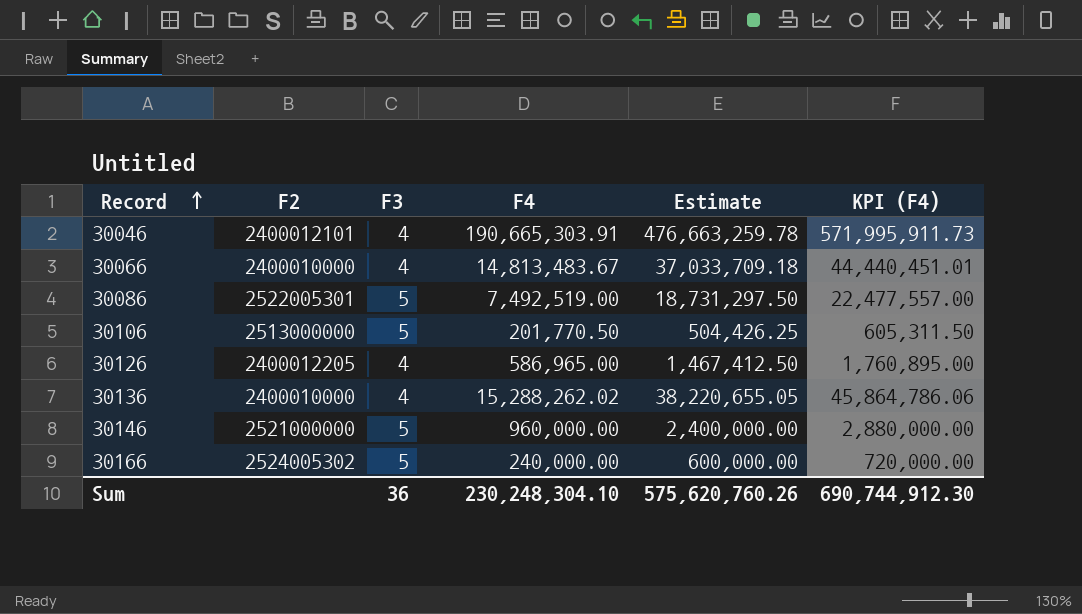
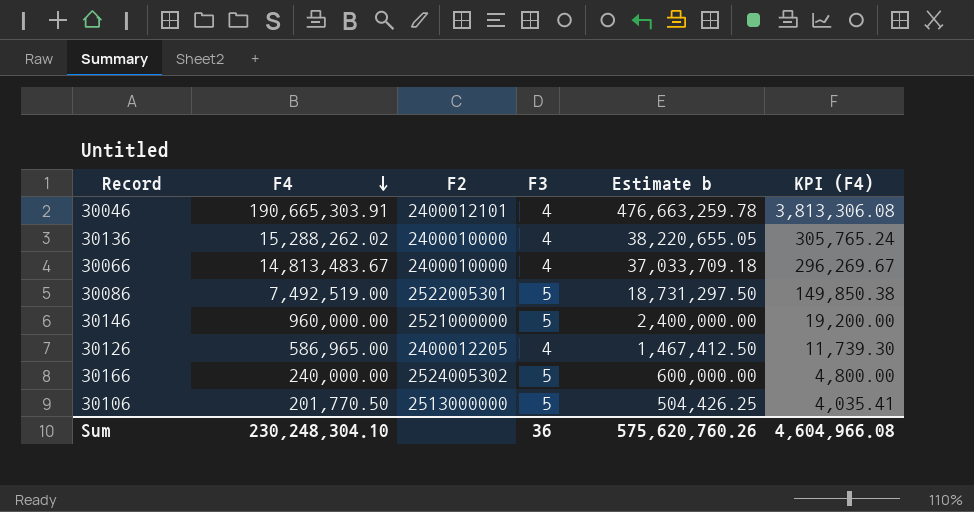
row order: Record ascending -> F4 descending
column F4 | position: 4 -> 2
column name: Estimate -> Estimate b
column KPI (F4) | formula: [F4] * 3 -> [F4] * 0.02
Sum | KPI (F4): 690,744,912.30 -> 4,604,966.08

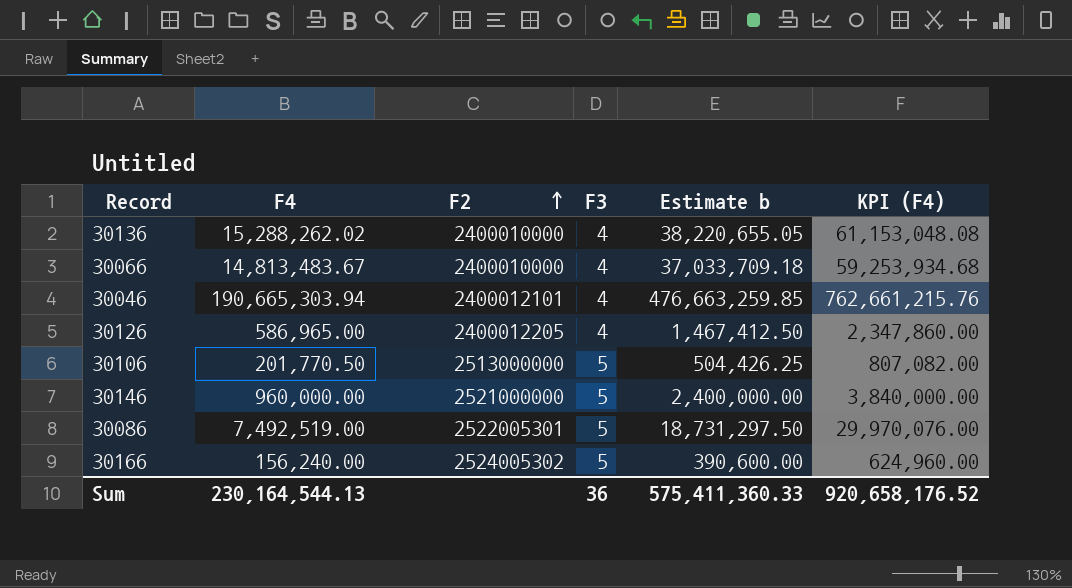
row order: F4 descending -> F2 ascending
column KPI (F4) | formula: [F4] * 0.02 -> [F4] * 4
30046 | F4: 190,665,303.91 -> 190,665,303.94
30046 | Estimate b: 476,663,259.78 -> 476,663,259.85
30166 | F4: 240,000.00 -> 156,240.00
30166 | Estimate b: 600,000.00 -> 390,600.00
Sum | F4: 230,248,304.10 -> 230,164,544.13
Sum | Estimate b: 575,620,760.26 -> 575,411,360.33
Sum | KPI (F4): 4,604,966.08 -> 920,658,176.52

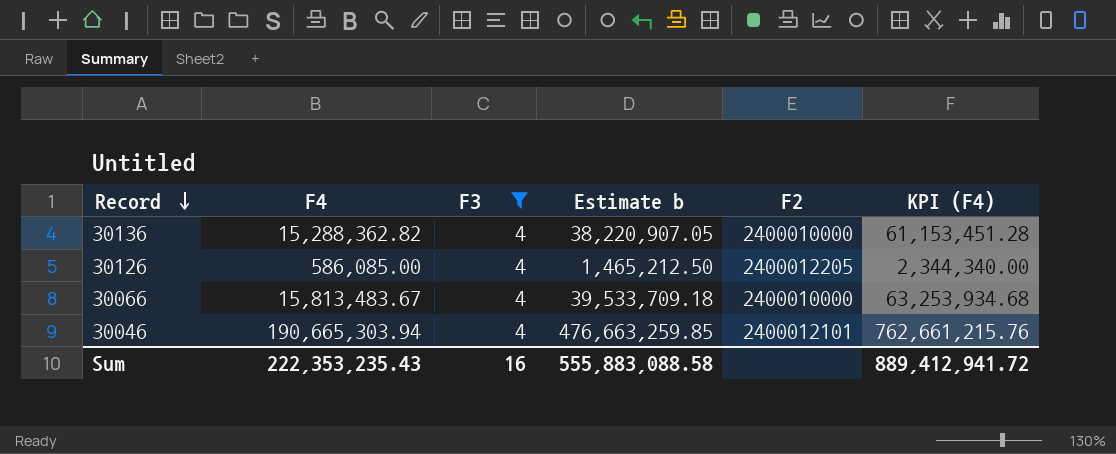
filter: none -> F3 = 4
row order: F2 ascending -> Record descending
column F2 | position: 3 -> 5
30136 | F4: 15,288,262.02 -> 15,288,362.82
30136 | Estimate b: 38,220,655.05 -> 38,220,907.05
30136 | KPI (F4): 61,153,048.08 -> 61,153,451.28
30126 | F4: 586,965.00 -> 586,085.00
30126 | Estimate b: 1,467,412.50 -> 1,465,212.50
30126 | KPI (F4): 2,347,860.00 -> 2,344,340.00
30066 | F4: 14,813,483.67 -> 15,813,483.67
30066 | Estimate b: 37,033,709.18 -> 39,533,709.18
30066 | KPI (F4): 59,253,934.68 -> 63,253,934.68
Sum | F4: 230,164,544.13 -> 222,353,235.43
Sum | F3: 36 -> 16
Sum | Estimate b: 575,411,360.33 -> 555,883,088.58
Sum | KPI (F4): 920,658,176.52 -> 889,412,941.72

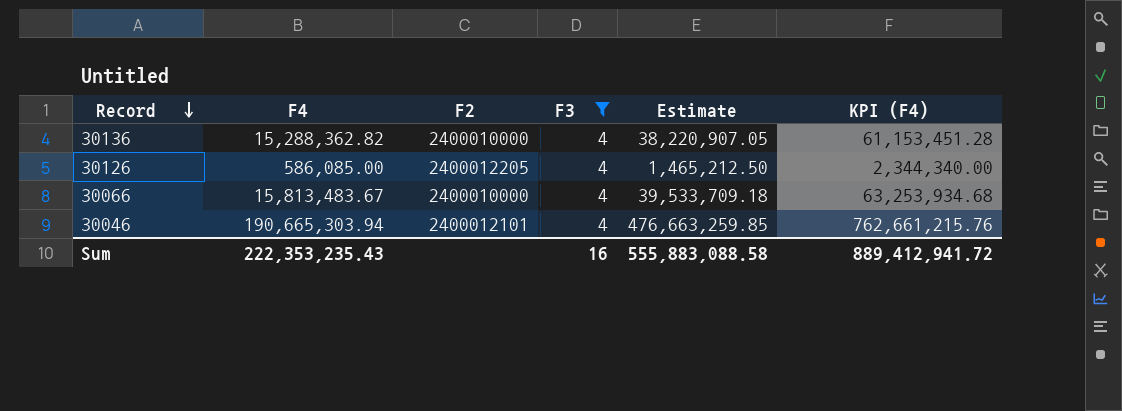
column F2 | position: 5 -> 3
column name: Estimate b -> Estimate

